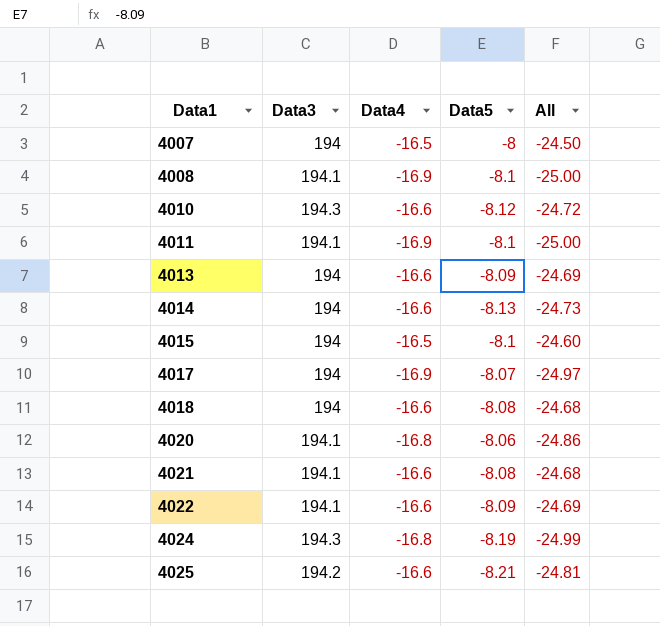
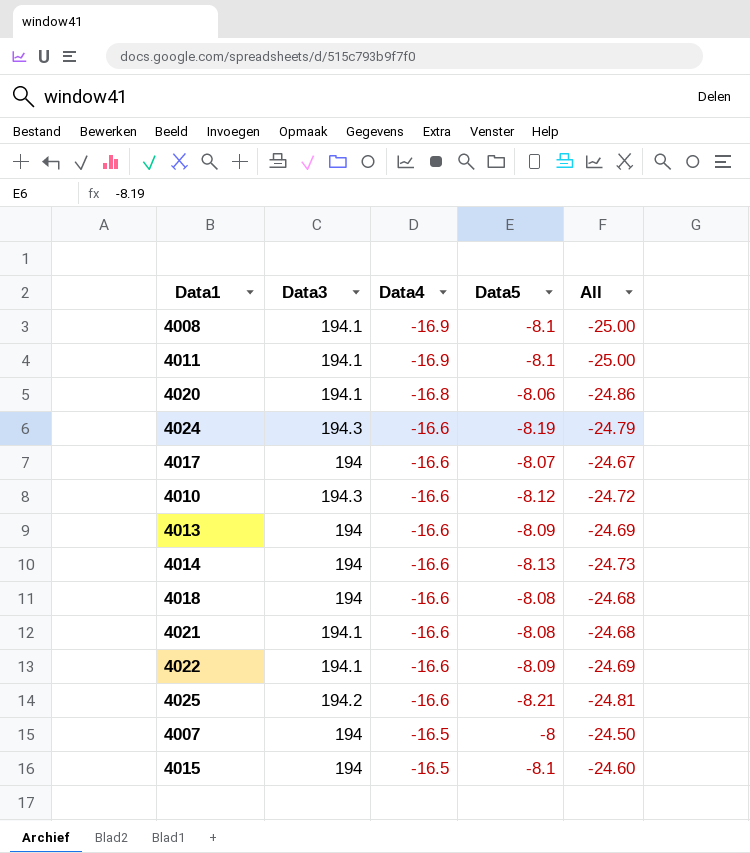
row order: Data1 ascending -> Data4 ascending
4024 | Data4: -16.8 -> -16.6
4024 | All: -24.99 -> -24.79
4017 | Data4: -16.9 -> -16.6
4017 | All: -24.97 -> -24.67

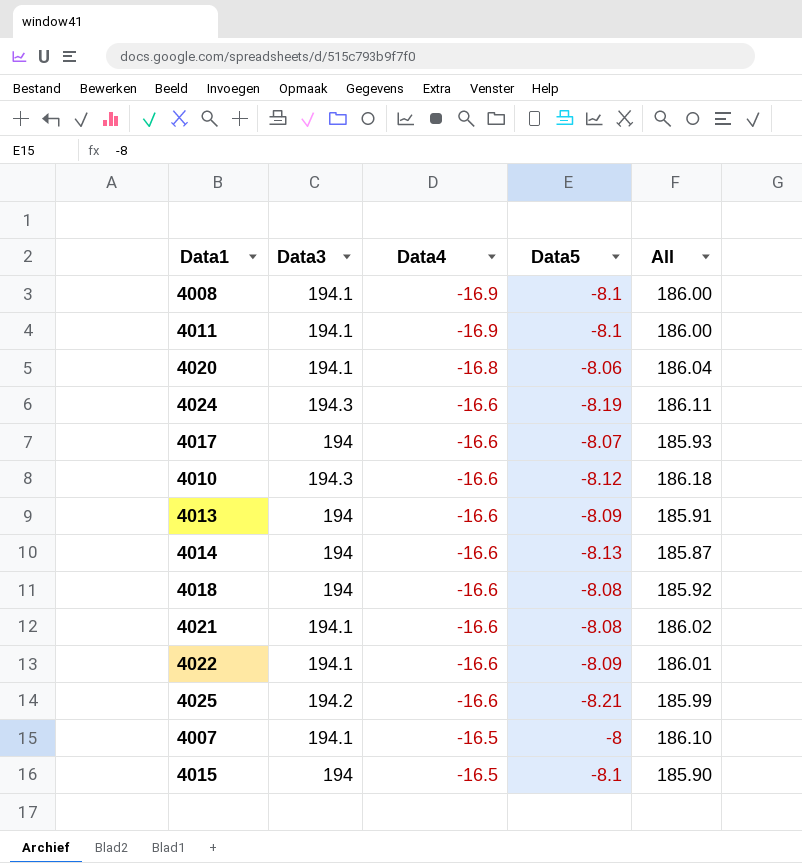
column All | formula: [Data4] + [Data5] -> [Data3] + [Data5]
4007 | Data3: 194 -> 194.1

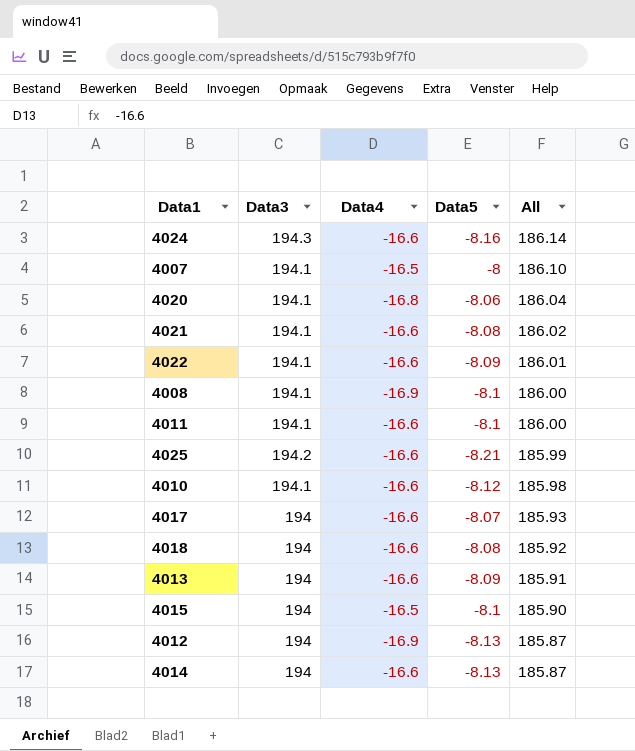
row order: Data4 ascending -> All descending
4024 | Data5: -8.19 -> -8.16
4024 | All: 186.11 -> 186.14
4011 | Data4: -16.9 -> -16.6
4010 | Data3: 194.3 -> 194.1
4010 | All: 186.18 -> 185.98
row 4012: none -> 194 | -16.9 | -8.13 | 185.87

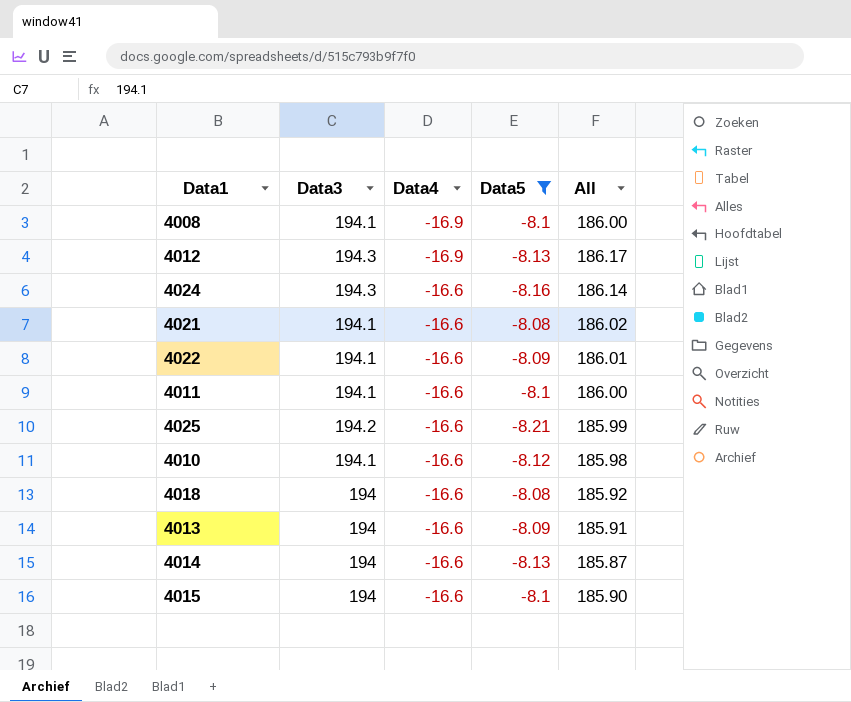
filter: none -> Data5 <= -8.08
row order: All descending -> Data4 ascending
4012 | Data3: 194 -> 194.3
4012 | All: 185.87 -> 186.17
4015 | Data4: -16.5 -> -16.6

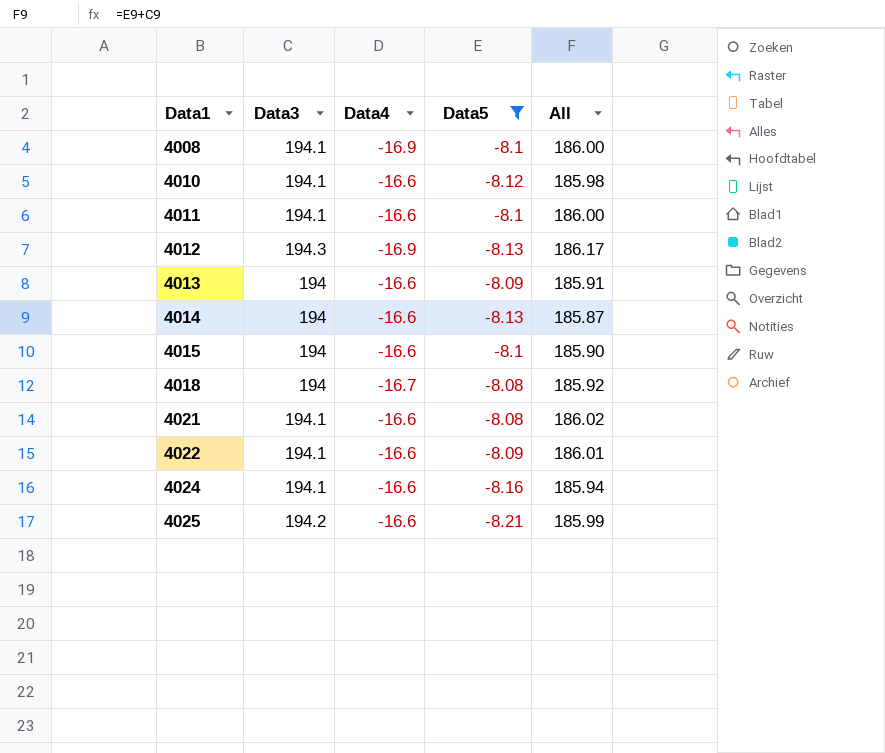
row order: Data4 ascending -> Data1 ascending
4018 | Data4: -16.6 -> -16.7
4024 | Data3: 194.3 -> 194.1
4024 | All: 186.14 -> 185.94

